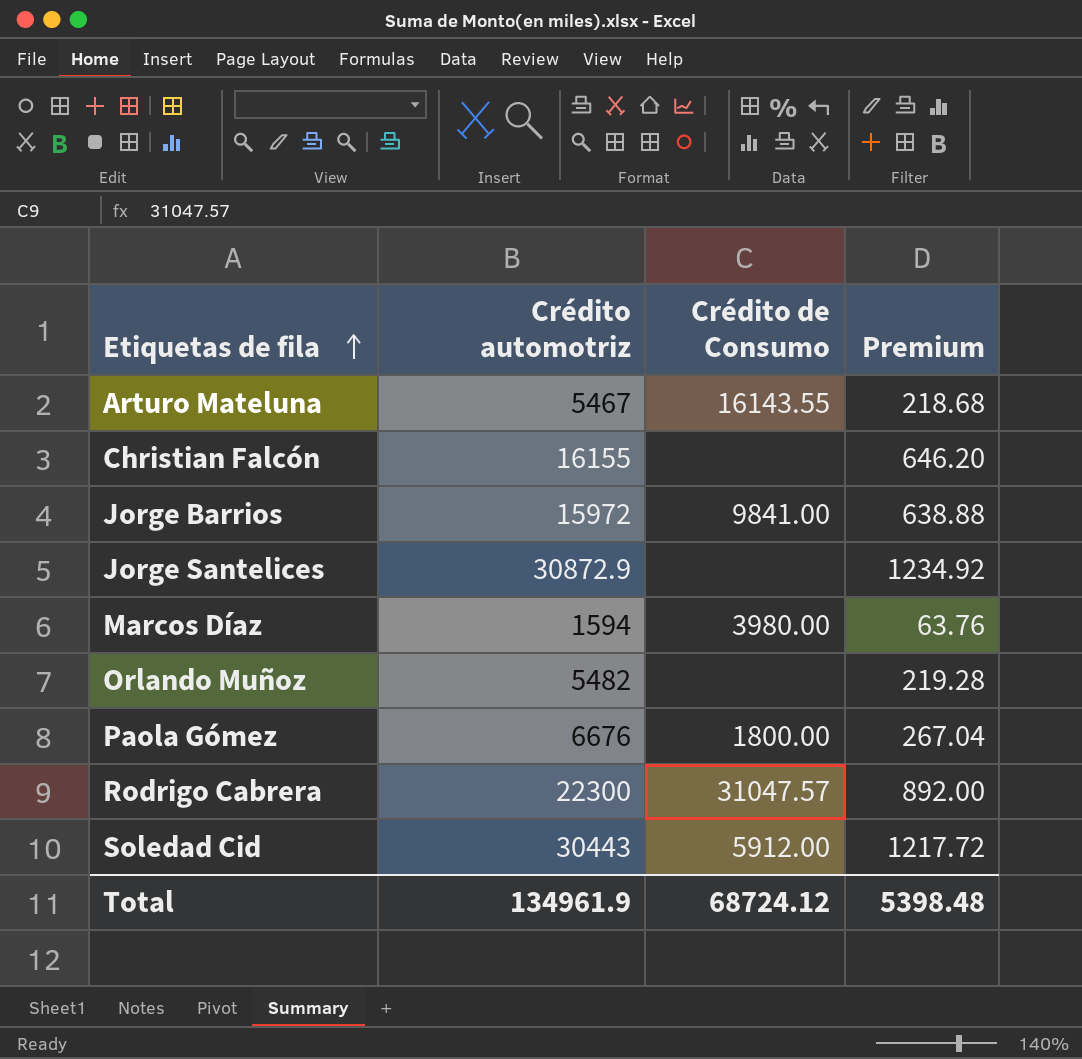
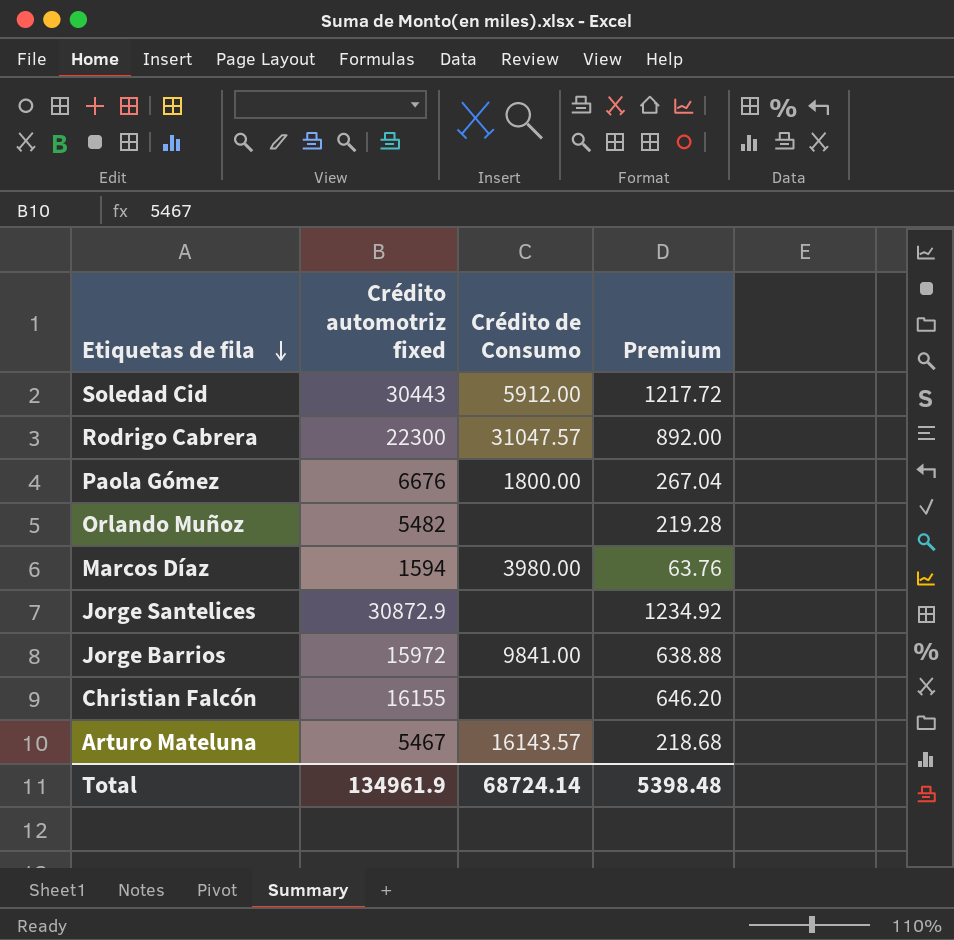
row order: Etiquetas de fila ascending -> Etiquetas de fila descending
column name: Crédito automotriz -> Crédito automotriz fixed
Arturo Mateluna | Crédito de Consumo: 16143.55 -> 16143.57
Total | Crédito de Consumo: 68724.12 -> 68724.14

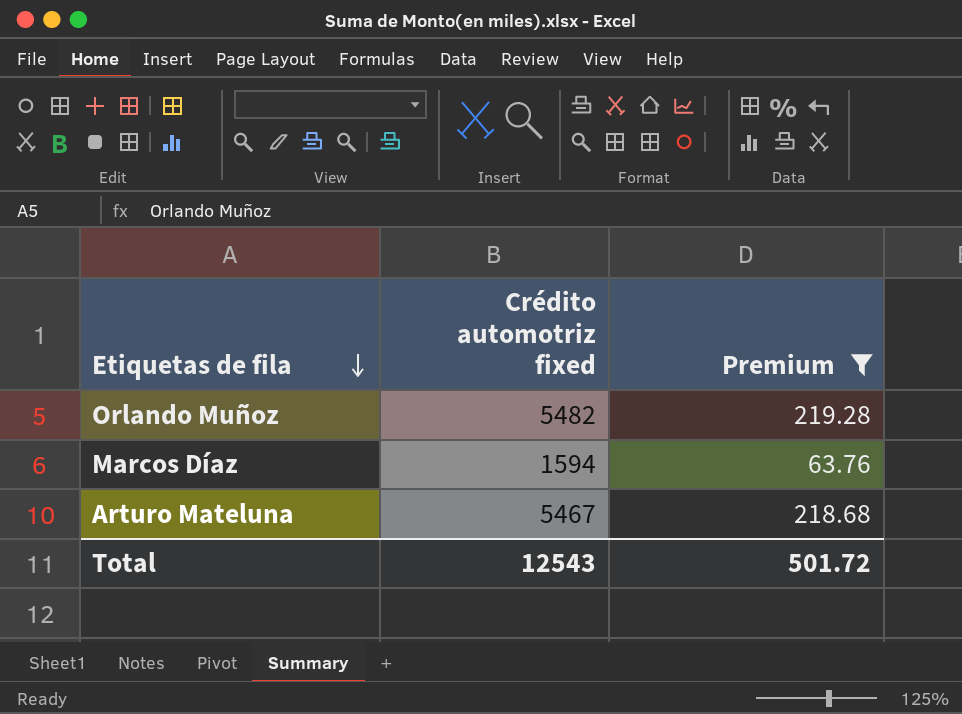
filter: none -> Premium <= 219.28
column Crédito de Consumo | position: 3 -> none
Total | Crédito automotriz fixed: 134961.9 -> 12543
Total | Premium: 5398.48 -> 501.72

